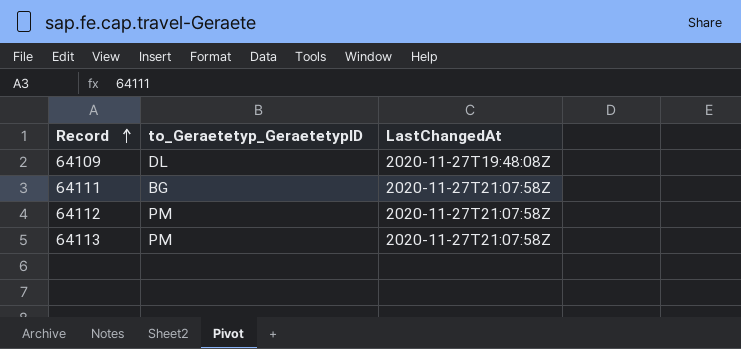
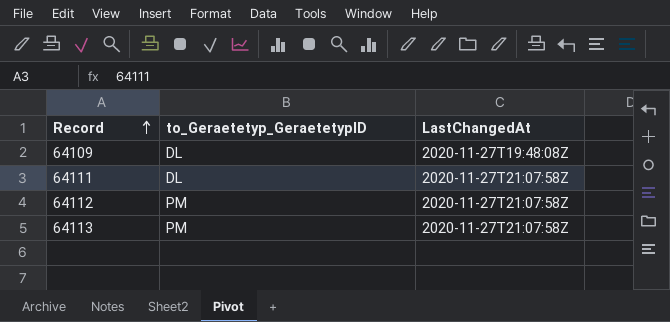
64111 | to_Geraetetyp_GeraetetypID: BG -> DL

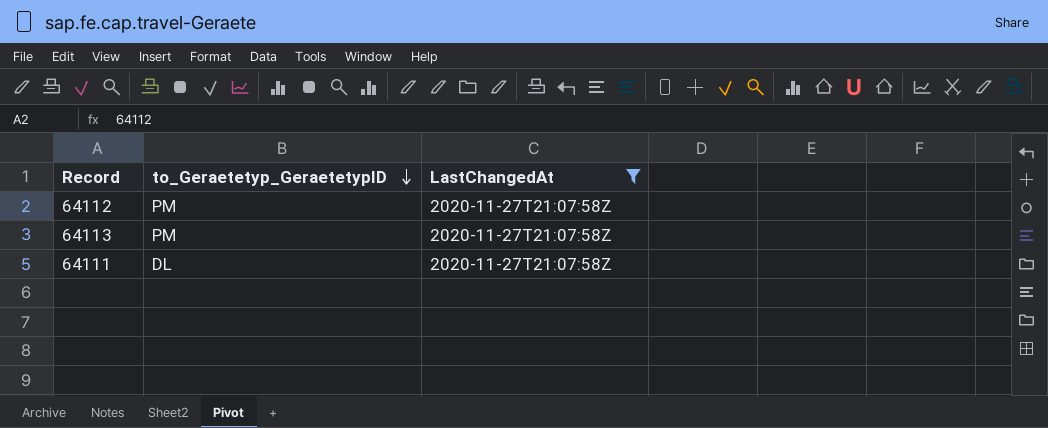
filter: none -> LastChangedAt = 2020-11-27T21:07:58Z
row order: Record ascending -> to_Geraetetyp_GeraetetypID descending

